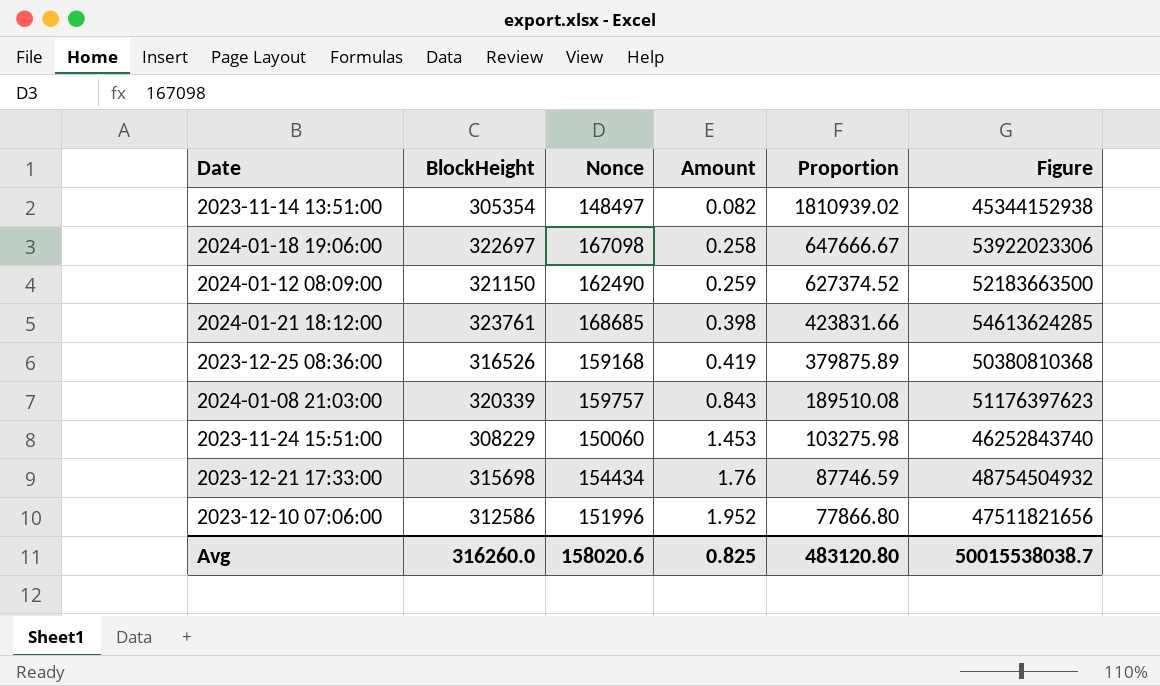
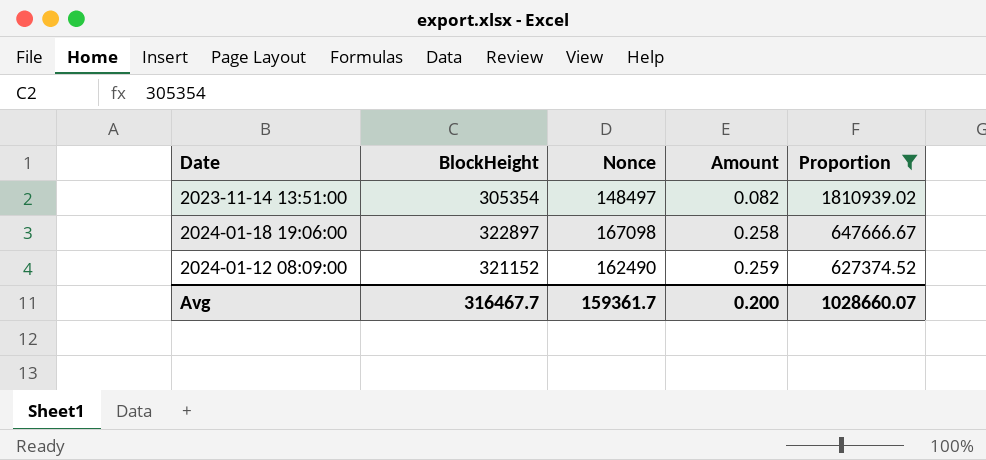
filter: none -> Proportion >= 627374.52
column Figure | formula: [BlockHeight] * [Nonce] -> none
2024-01-18 19:06:00 | BlockHeight: 322697 -> 322897
2024-01-12 08:09:00 | BlockHeight: 321150 -> 321152
Avg | BlockHeight: 316260.0 -> 316467.7
Avg | Nonce: 158020.6 -> 159361.7
Avg | Amount: 0.825 -> 0.200
Avg | Proportion: 483120.80 -> 1028660.07

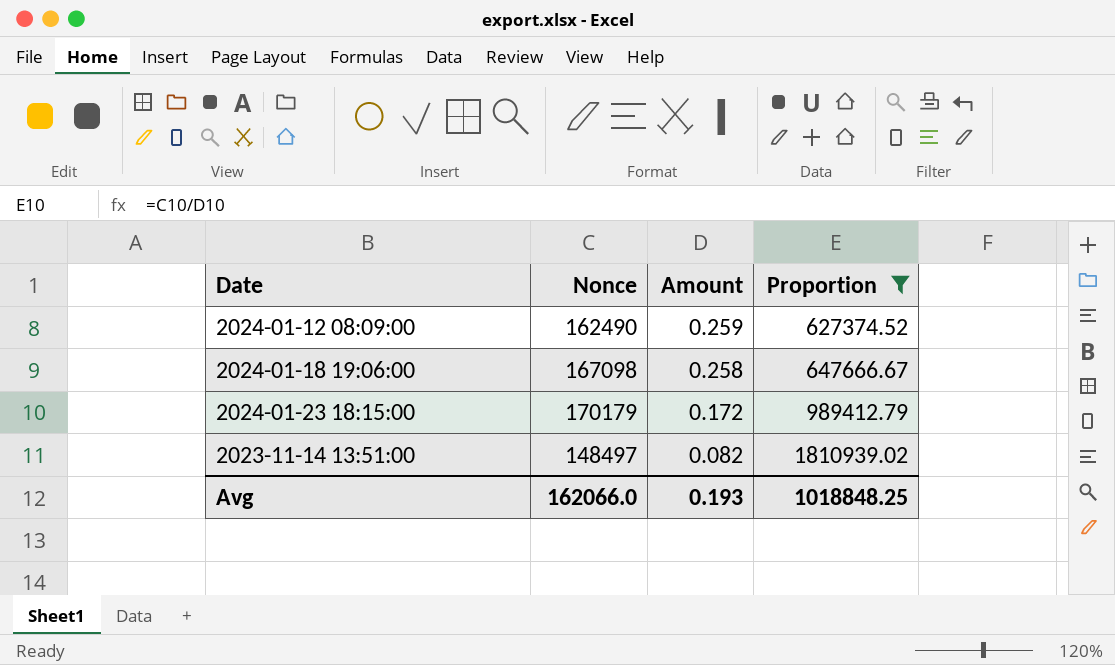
row order: Amount ascending -> Amount descending
column BlockHeight | position: 2 -> none
row 2024-01-23 18:15:00: none -> 170179 | 0.172 | 989412.79
Avg | Nonce: 159361.7 -> 162066.0
Avg | Amount: 0.200 -> 0.193
Avg | Proportion: 1028660.07 -> 1018848.25

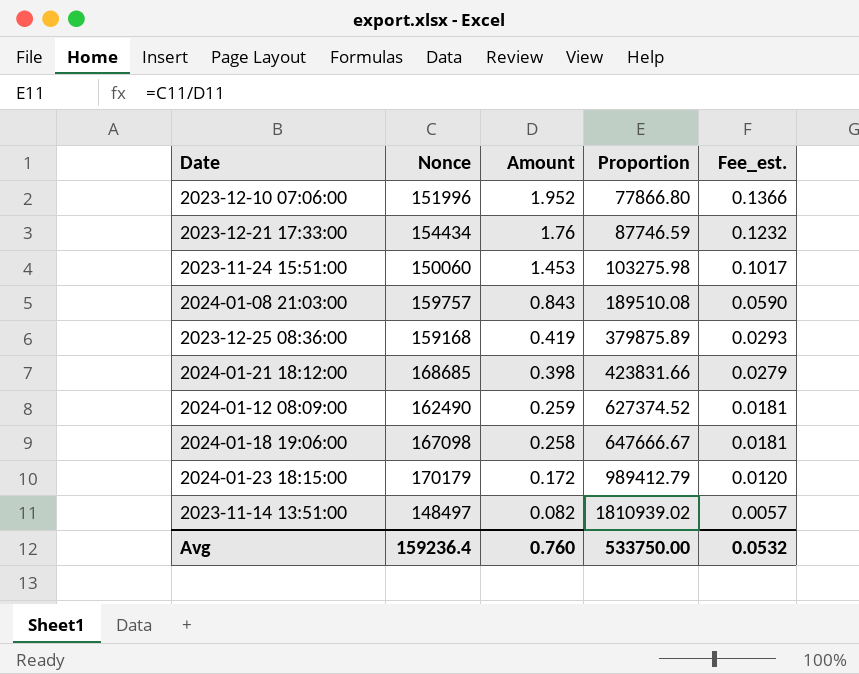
filter: Proportion >= 627374.52 -> none
column Fee_est. | formula: none -> [Amount] * 0.07
Avg | Nonce: 162066.0 -> 159236.4
Avg | Amount: 0.193 -> 0.760
Avg | Proportion: 1018848.25 -> 533750.00

